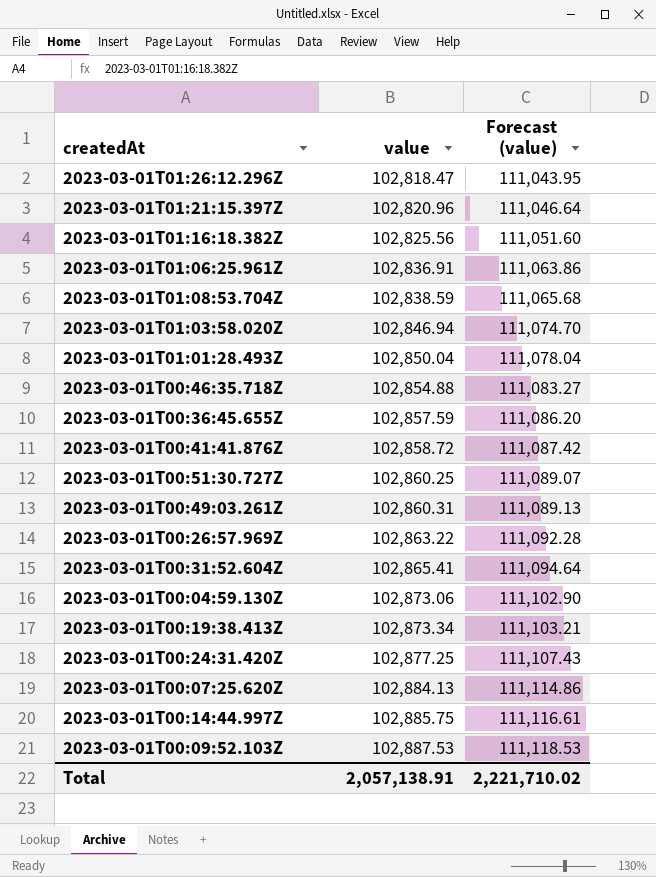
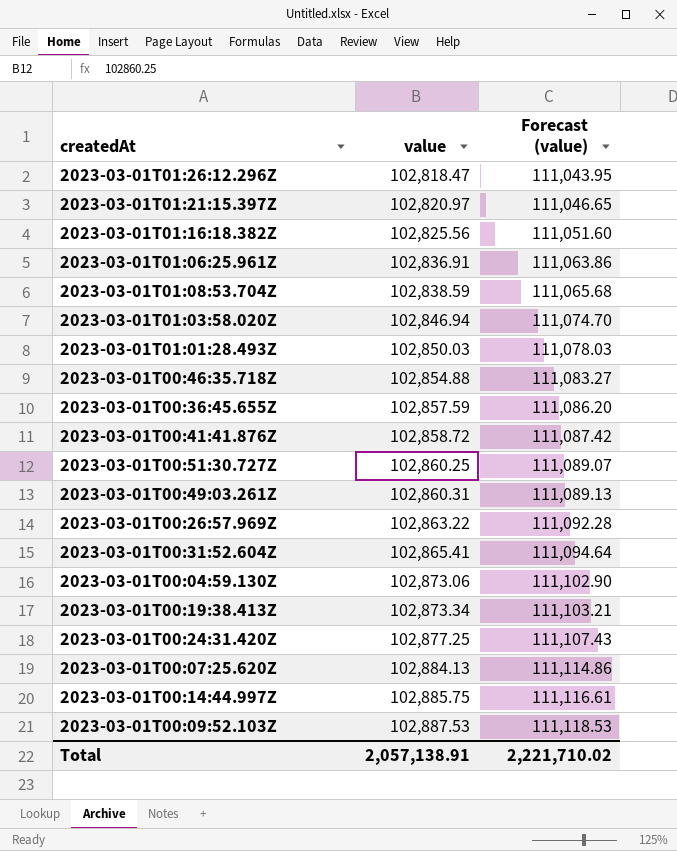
2023-03-01T01:21:15.397Z | value: 102,820.96 -> 102,820.97
2023-03-01T01:21:15.397Z | Forecast (value): 111,046.64 -> 111,046.65
2023-03-01T01:01:28.493Z | value: 102,850.04 -> 102,850.03
2023-03-01T01:01:28.493Z | Forecast (value): 111,078.04 -> 111,078.03

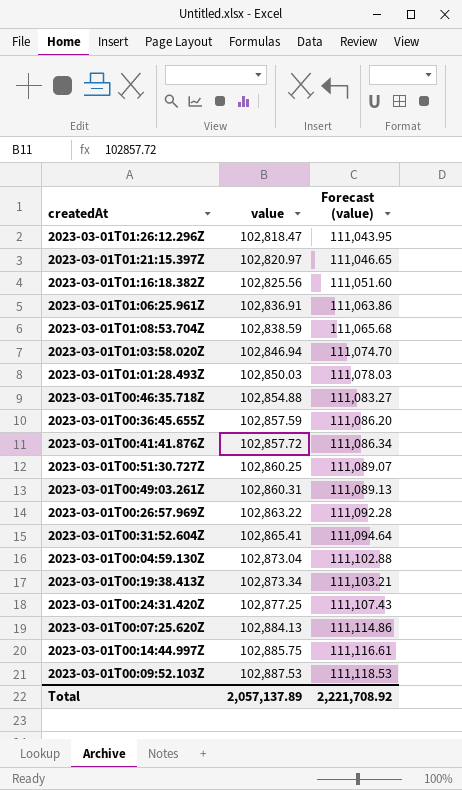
2023-03-01T00:41:41.876Z | value: 102,858.72 -> 102,857.72
2023-03-01T00:41:41.876Z | Forecast (value): 111,087.42 -> 111,086.34
2023-03-01T00:04:59.130Z | value: 102,873.06 -> 102,873.04
2023-03-01T00:04:59.130Z | Forecast (value): 111,102.90 -> 111,102.88
Total | value: 2,057,138.91 -> 2,057,137.89
Total | Forecast (value): 2,221,710.02 -> 2,221,708.92

